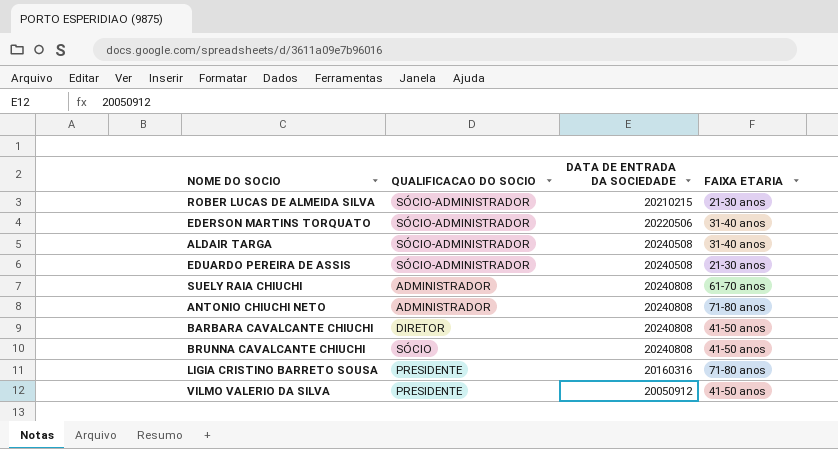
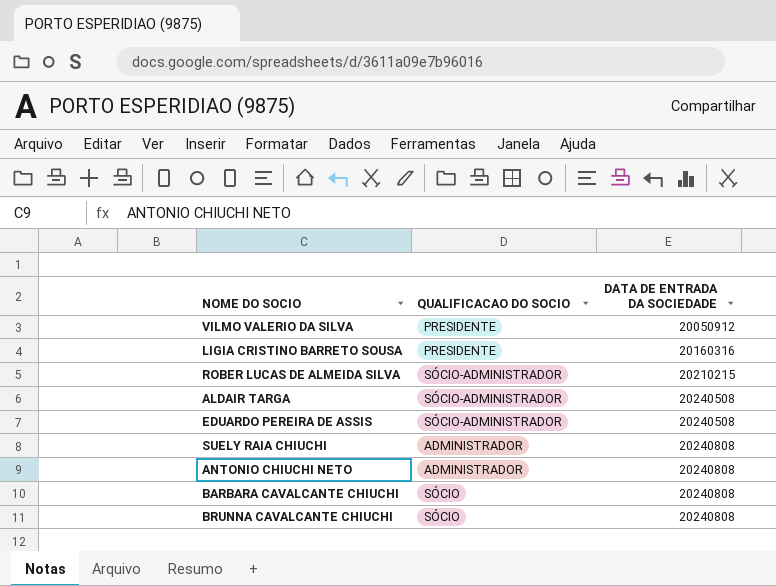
row order: none -> DATA DE ENTRADA DA SOCIEDADE ascending
column FAIXA ETARIA | position: 4 -> none
row EDERSON MARTINS TORQUATO: SÓCIO-ADMINISTRADOR | 20220506 | 31-40 anos -> none
BARBARA CAVALCANTE CHIUCHI | QUALIFICACAO DO SOCIO: DIRETOR -> SÓCIO

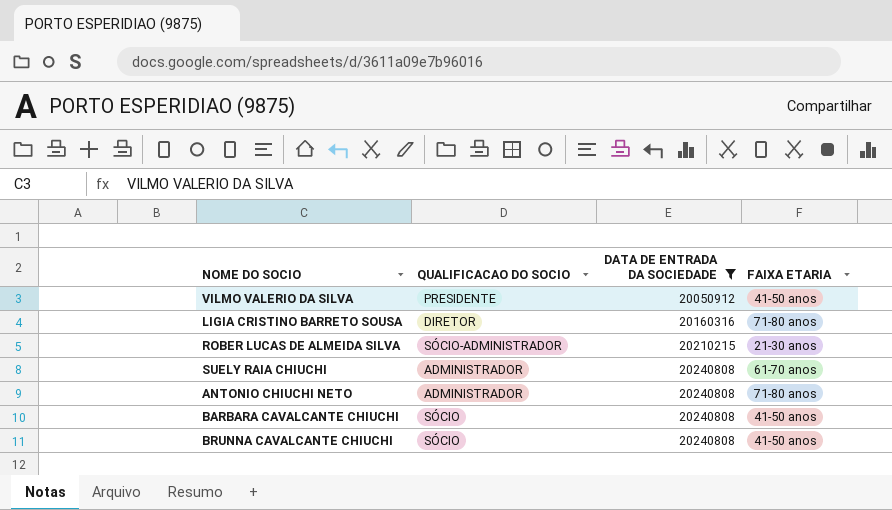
filter: none -> DATA DE ENTRADA DA SOCIEDADE != 20240508
column FAIXA ETARIA | position: none -> 4
LIGIA CRISTINO BARRETO SOUSA | QUALIFICACAO DO SOCIO: PRESIDENTE -> DIRETOR

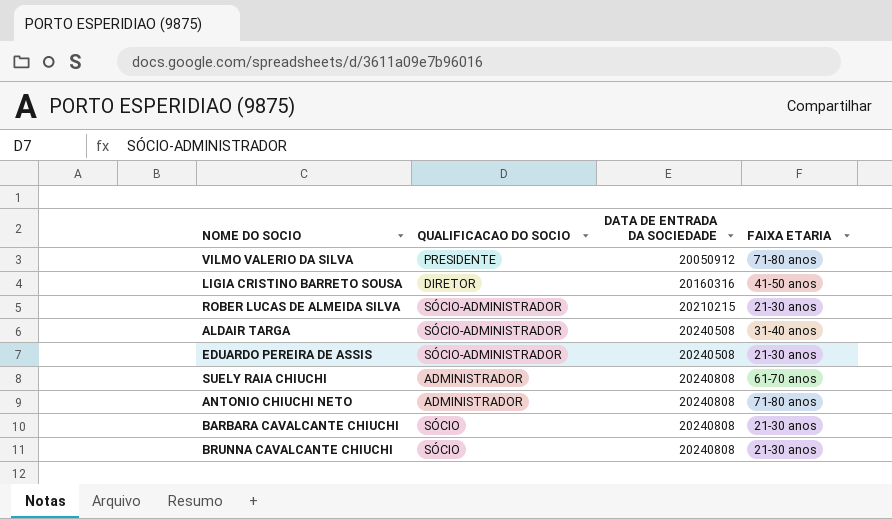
filter: DATA DE ENTRADA DA SOCIEDADE != 20240508 -> none
VILMO VALERIO DA SILVA | FAIXA ETARIA: 41-50 anos -> 71-80 anos
LIGIA CRISTINO BARRETO SOUSA | FAIXA ETARIA: 71-80 anos -> 41-50 anos
BARBARA CAVALCANTE CHIUCHI | FAIXA ETARIA: 41-50 anos -> 21-30 anos
BRUNNA CAVALCANTE CHIUCHI | FAIXA ETARIA: 41-50 anos -> 21-30 anos

